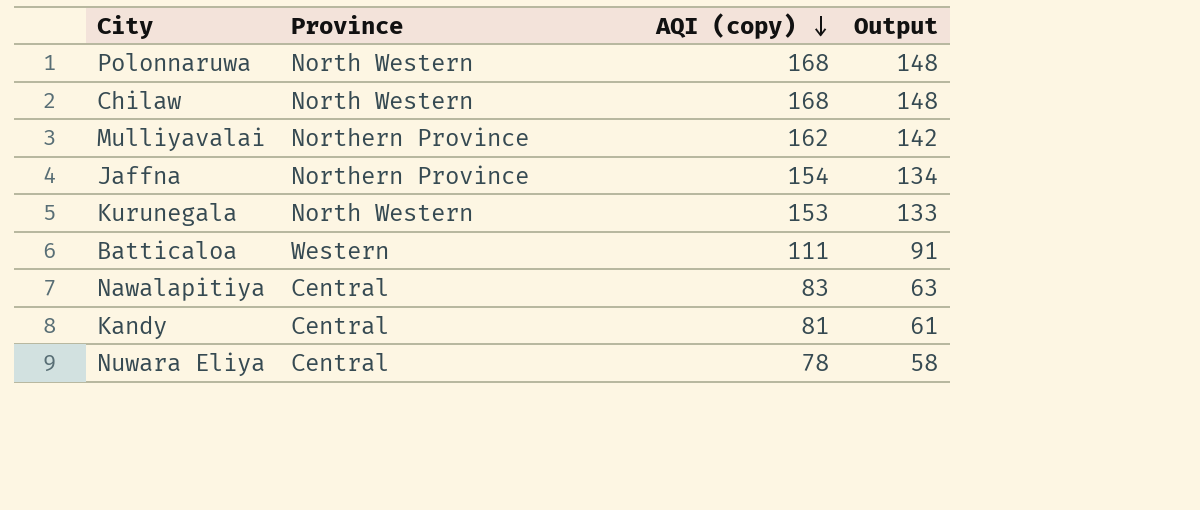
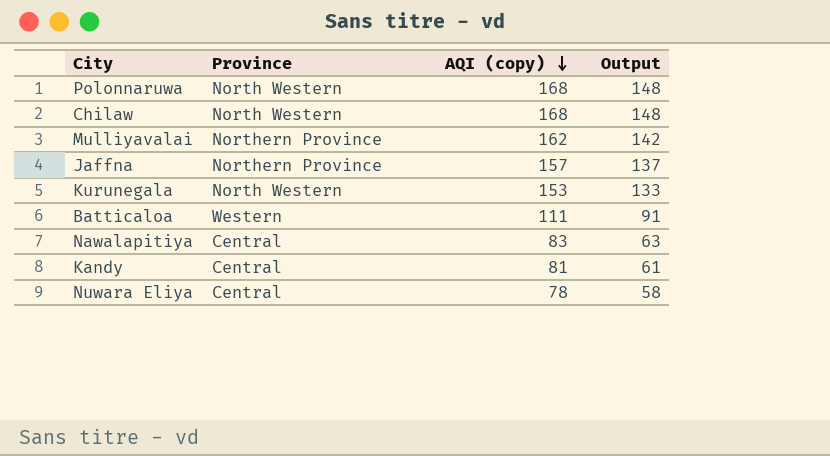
Jaffna | AQI (copy): 154 -> 157
Jaffna | Output: 134 -> 137

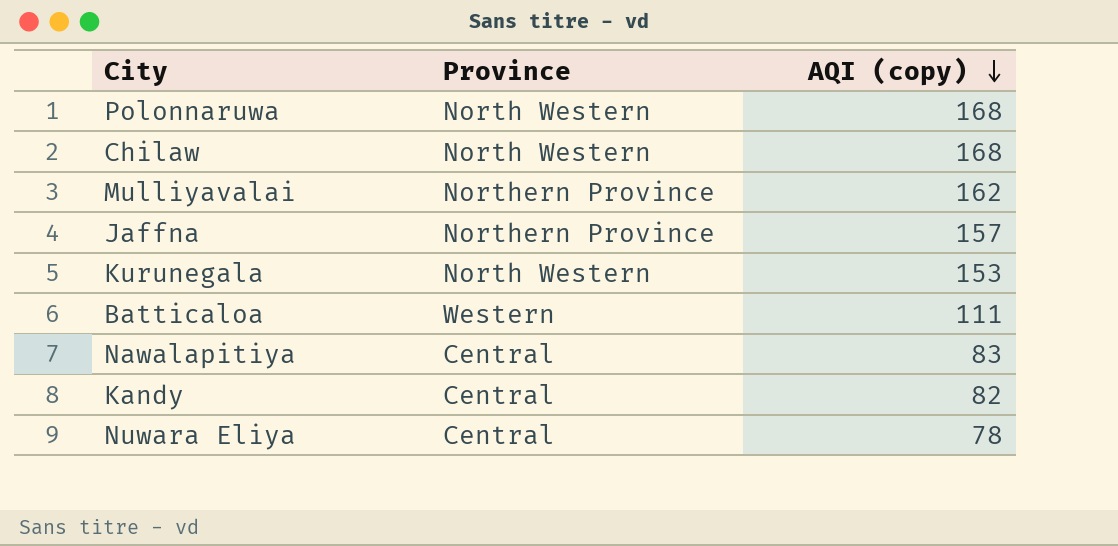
column Output | formula: [AQI (copy)] - 20 -> none
Kandy | AQI (copy): 81 -> 82

